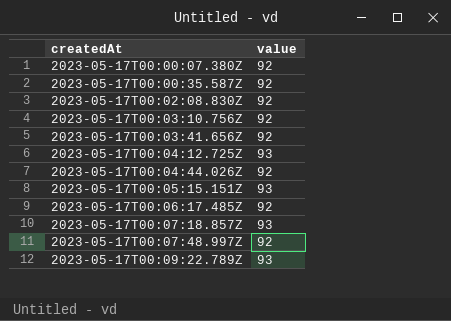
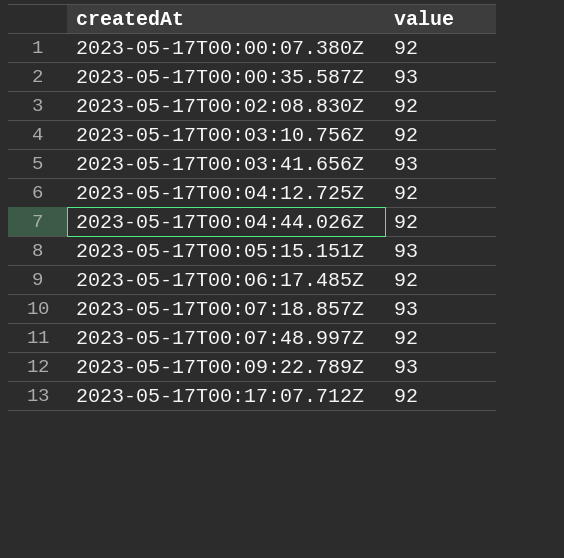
2023-05-17T00:00:35.587Z | value: 92 -> 93
2023-05-17T00:03:41.656Z | value: 92 -> 93
2023-05-17T00:04:12.725Z | value: 93 -> 92
row 2023-05-17T00:17:07.712Z: none -> 92

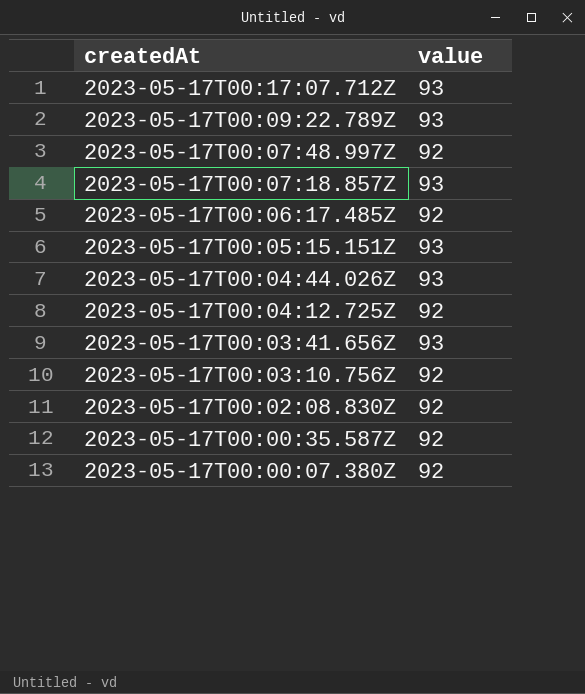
row order: createdAt ascending -> createdAt descending
2023-05-17T00:17:07.712Z | value: 92 -> 93
2023-05-17T00:04:44.026Z | value: 92 -> 93
2023-05-17T00:00:35.587Z | value: 93 -> 92

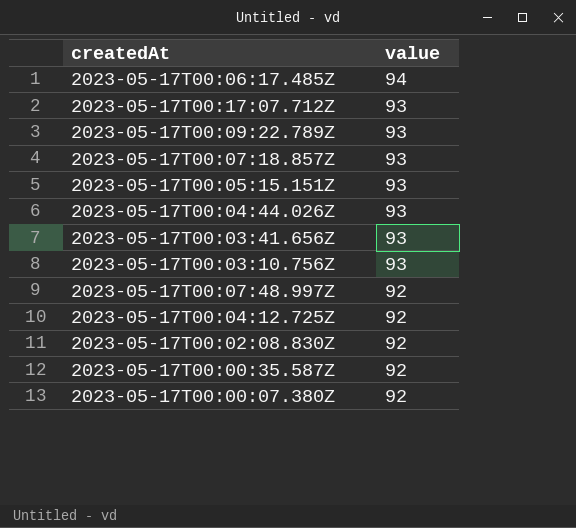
row order: createdAt descending -> value descending
2023-05-17T00:06:17.485Z | value: 92 -> 94
2023-05-17T00:03:10.756Z | value: 92 -> 93

